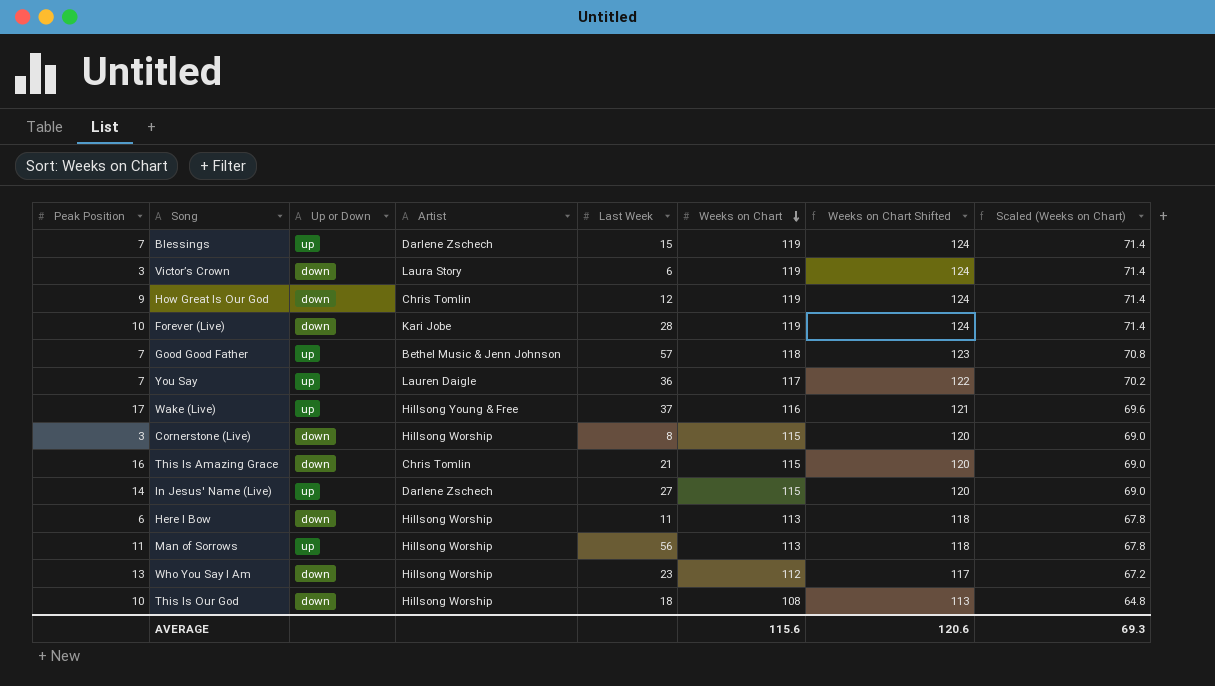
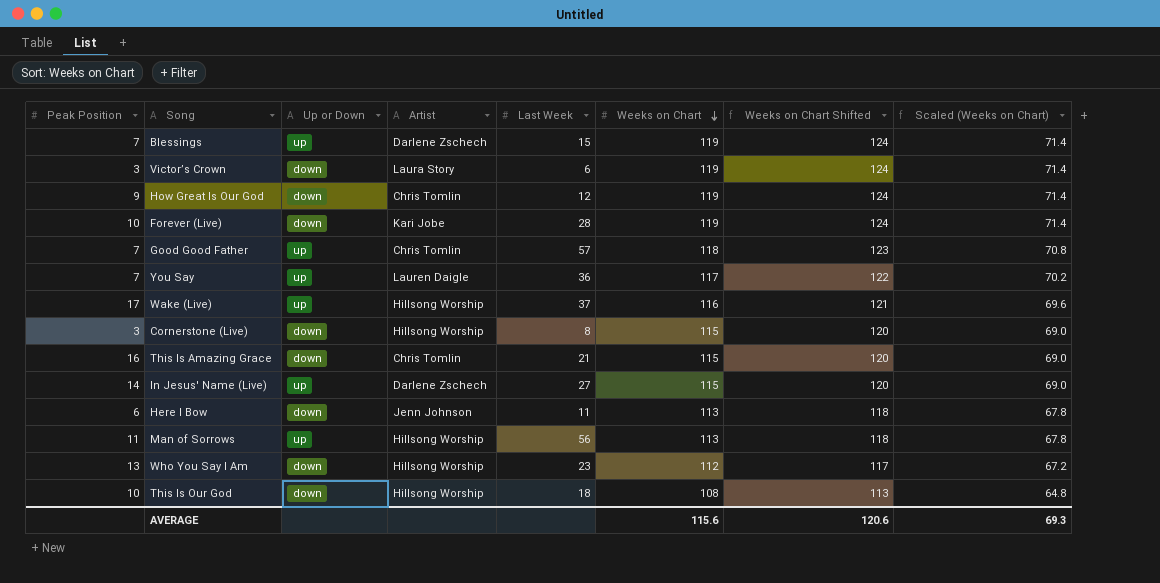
Good Good Father | Artist: Bethel Music & Jenn Johnson -> Chris Tomlin
Wake (Live) | Artist: Hillsong Young & Free -> Hillsong Worship
Here I Bow | Artist: Hillsong Worship -> Jenn Johnson

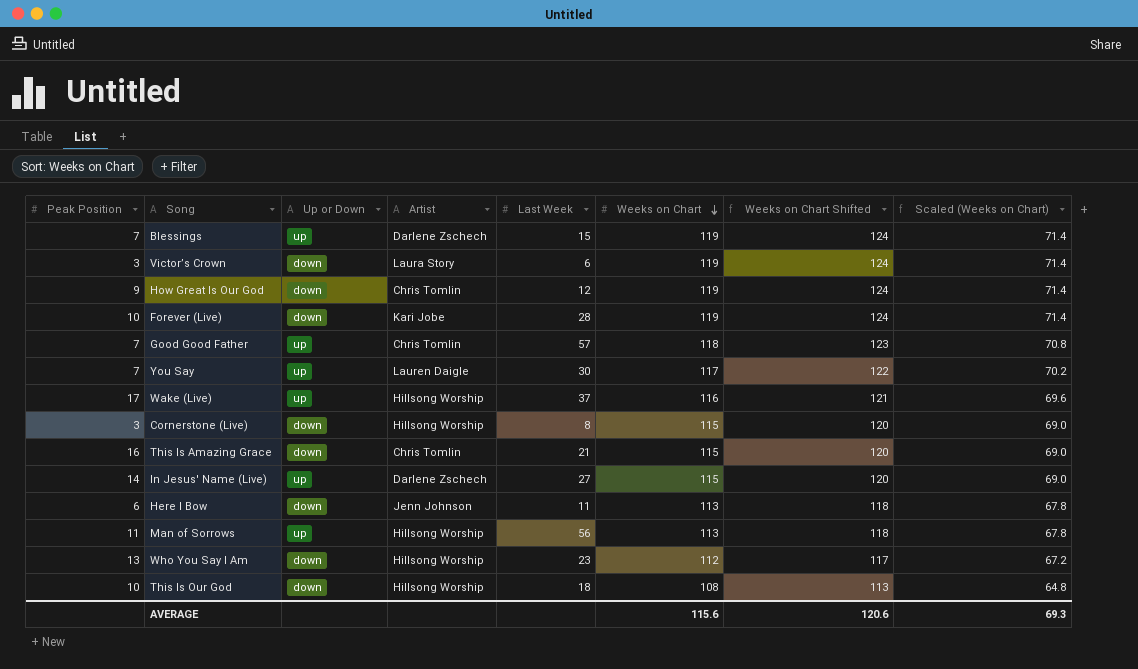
You Say | Last Week: 36 -> 30

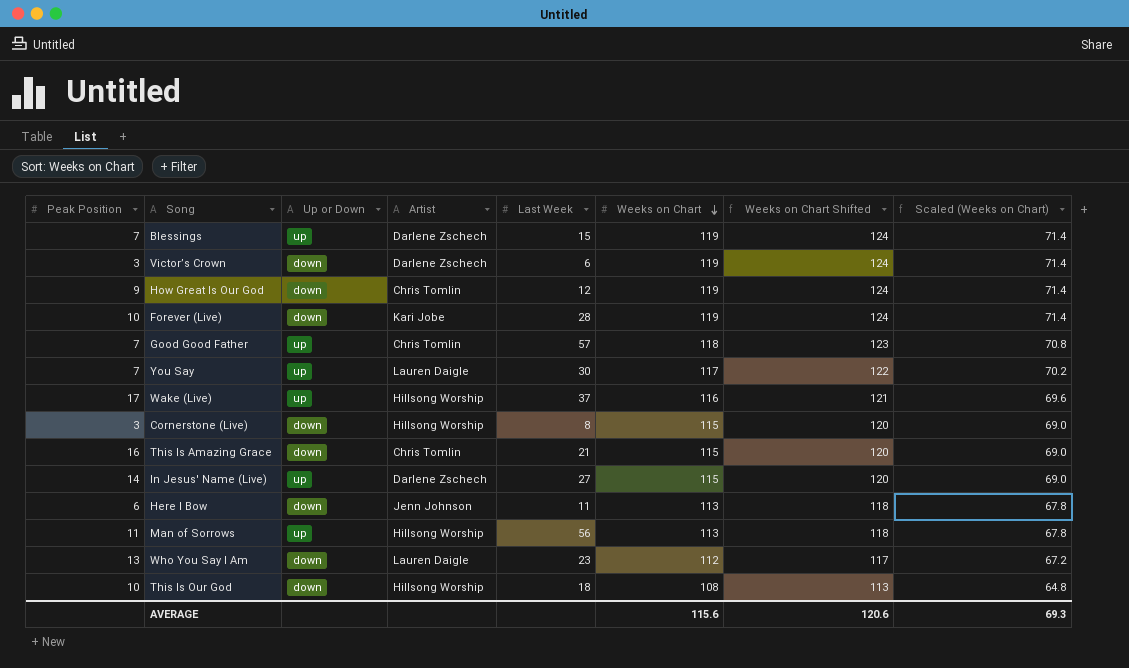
Victor’s Crown | Artist: Laura Story -> Darlene Zschech
Who You Say I Am | Artist: Hillsong Worship -> Lauren Daigle

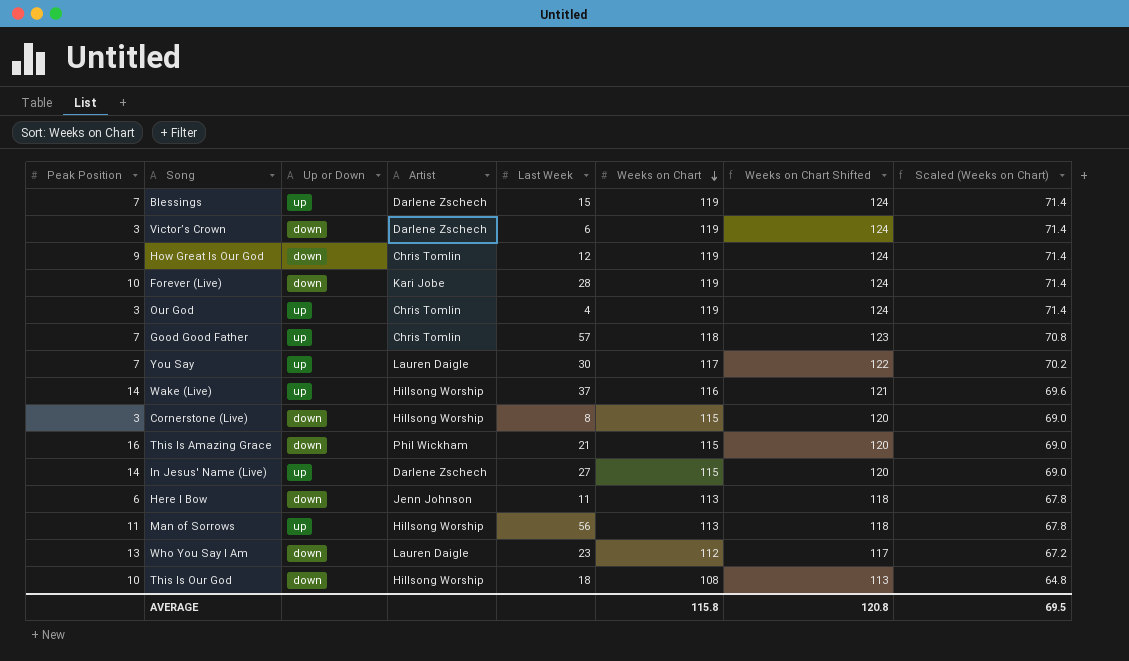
row Our God: none -> 3 | up | Chris Tomlin | 4 | 119 | 124 | 71.4
Wake (Live) | Peak Position: 17 -> 14
This Is Amazing Grace | Artist: Chris Tomlin -> Phil Wickham
AVERAGE | Weeks on Chart: 115.6 -> 115.8
AVERAGE | Weeks on Chart Shifted: 120.6 -> 120.8
AVERAGE | Scaled (Weeks on Chart): 69.3 -> 69.5

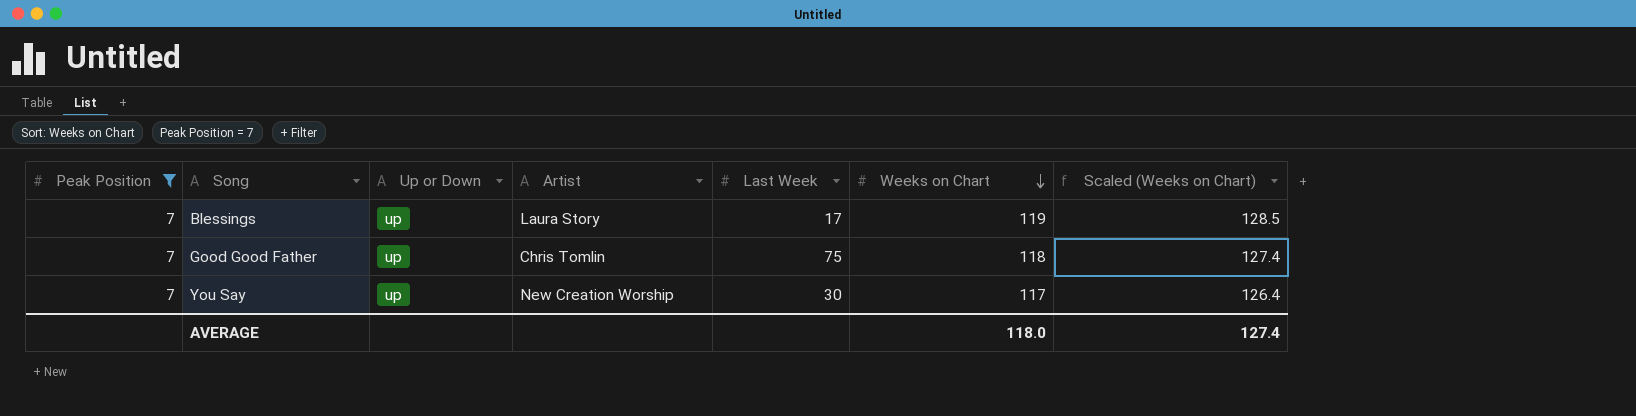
filter: none -> Peak Position = 7
column Weeks on Chart Shifted | formula: [Weeks on Chart] + 5 -> none
column Scaled (Weeks on Chart) | formula: [Weeks on Chart] * 0.6 -> [Weeks on Chart] * 1.08
Blessings | Artist: Darlene Zschech -> Laura Story
Blessings | Last Week: 15 -> 17
Good Good Father | Last Week: 57 -> 75
You Say | Artist: Lauren Daigle -> New Creation Worship
AVERAGE | Weeks on Chart: 115.8 -> 118.0
AVERAGE | Scaled (Weeks on Chart): 69.5 -> 127.4

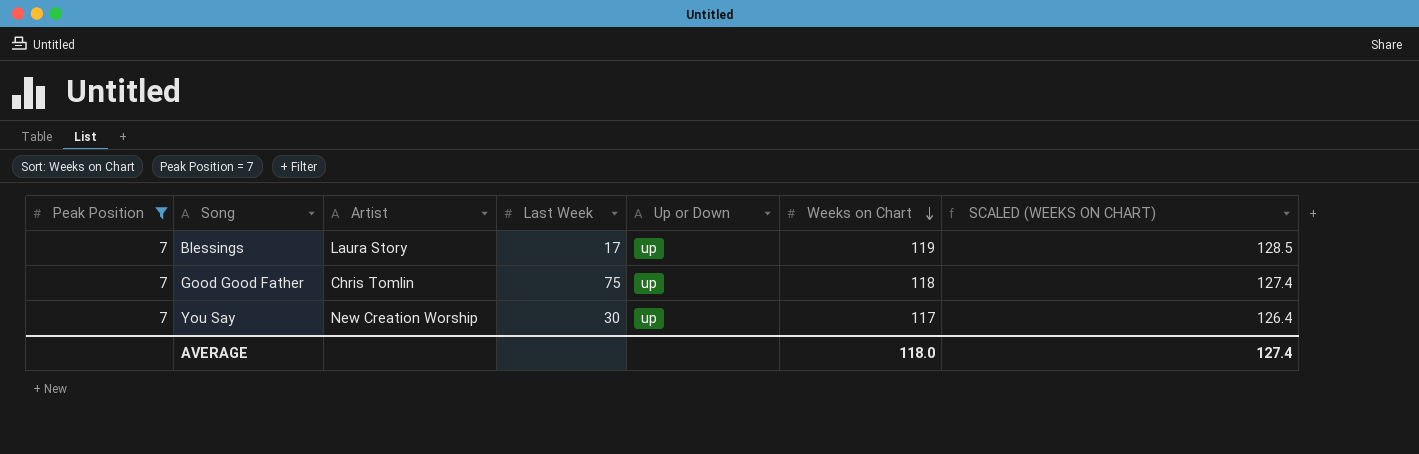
column Up or Down | position: 3 -> 5
column name: Scaled (Weeks on Chart) -> SCALED (WEEKS ON CHART)

